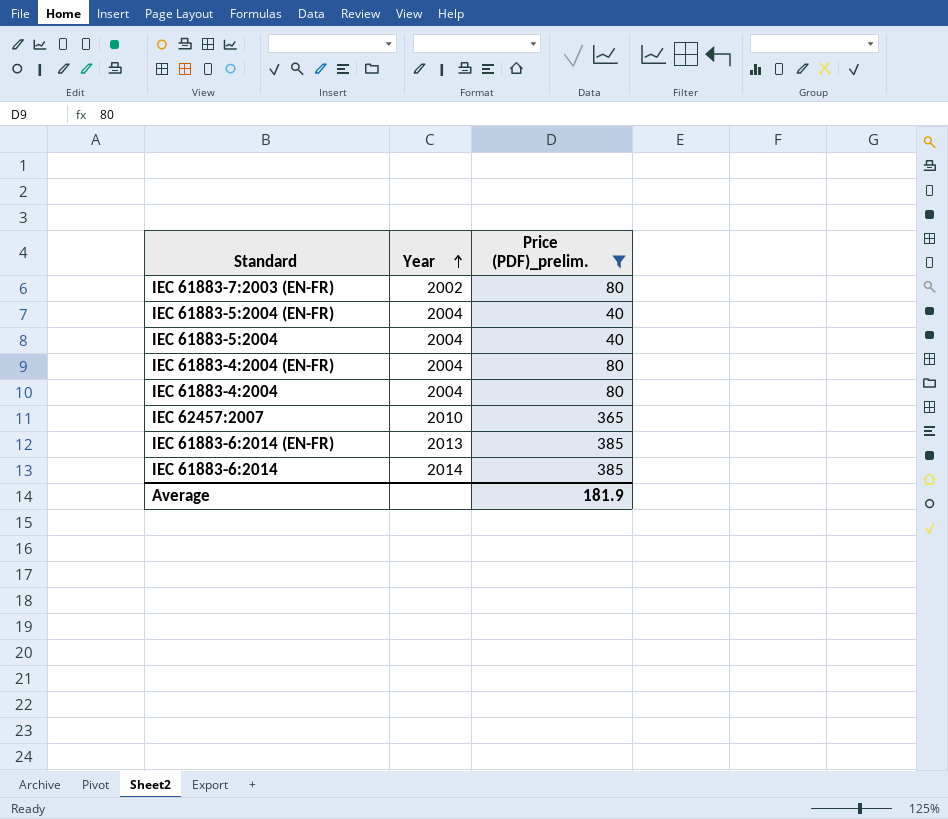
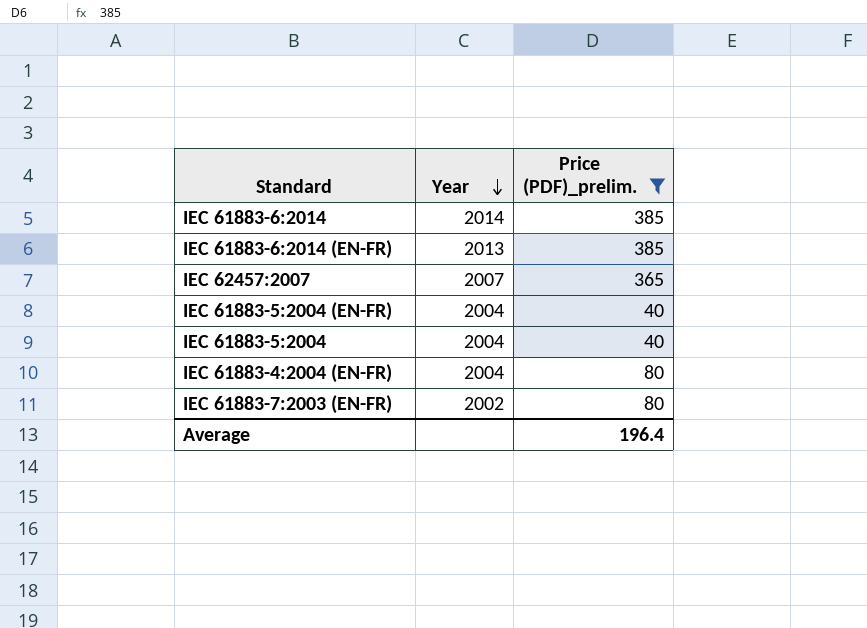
row order: Year ascending -> Year descending
row IEC 61883-4:2004: 2004 | 80 -> none
IEC 62457:2007 | Year: 2010 -> 2007
Average | Price (PDF)_prelim.: 181.9 -> 196.4

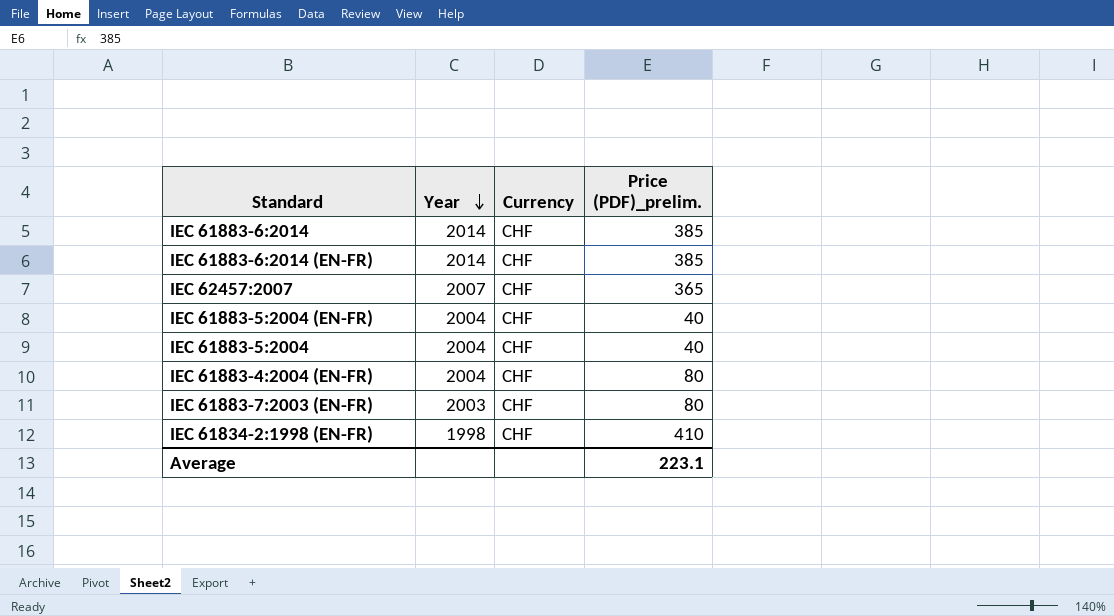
filter: Price (PDF)_prelim. != 410 -> none
column Currency | position: none -> 3
IEC 61883-6:2014 (EN-FR) | Year: 2013 -> 2014
IEC 61883-7:2003 (EN-FR) | Year: 2002 -> 2003
Average | Price (PDF)_prelim.: 196.4 -> 223.1

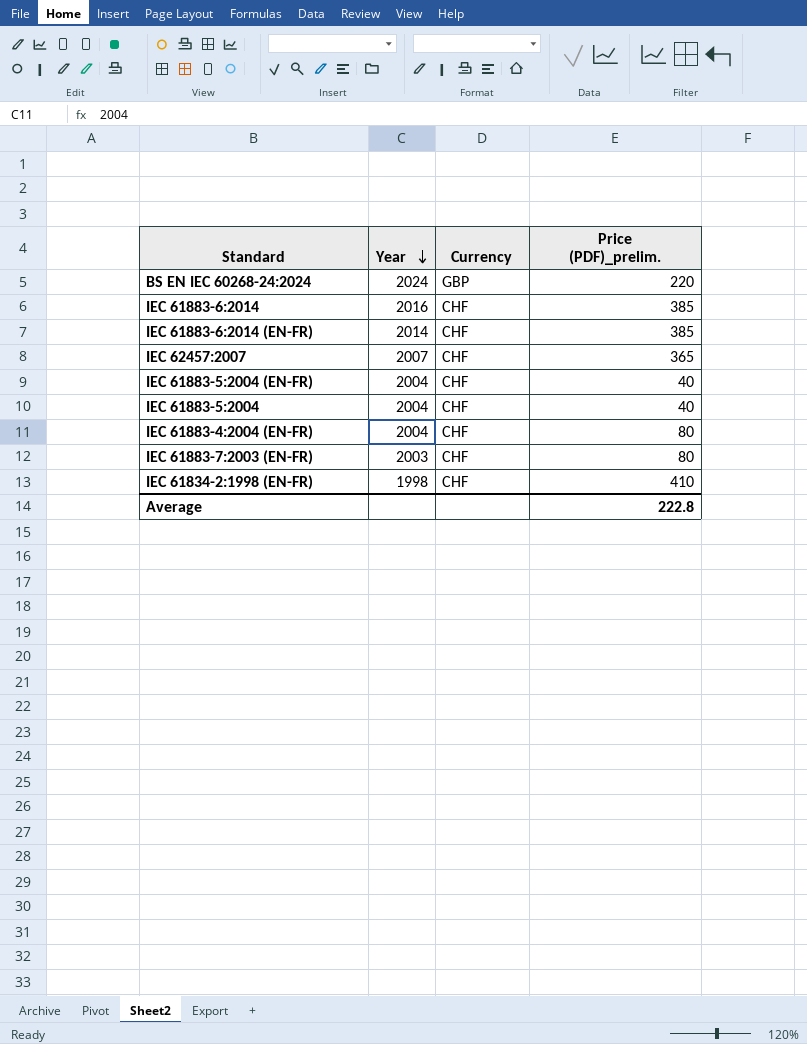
row BS EN IEC 60268-24:2024: none -> 2024 | GBP | 220
IEC 61883-6:2014 | Year: 2014 -> 2016
Average | Price (PDF)_prelim.: 223.1 -> 222.8

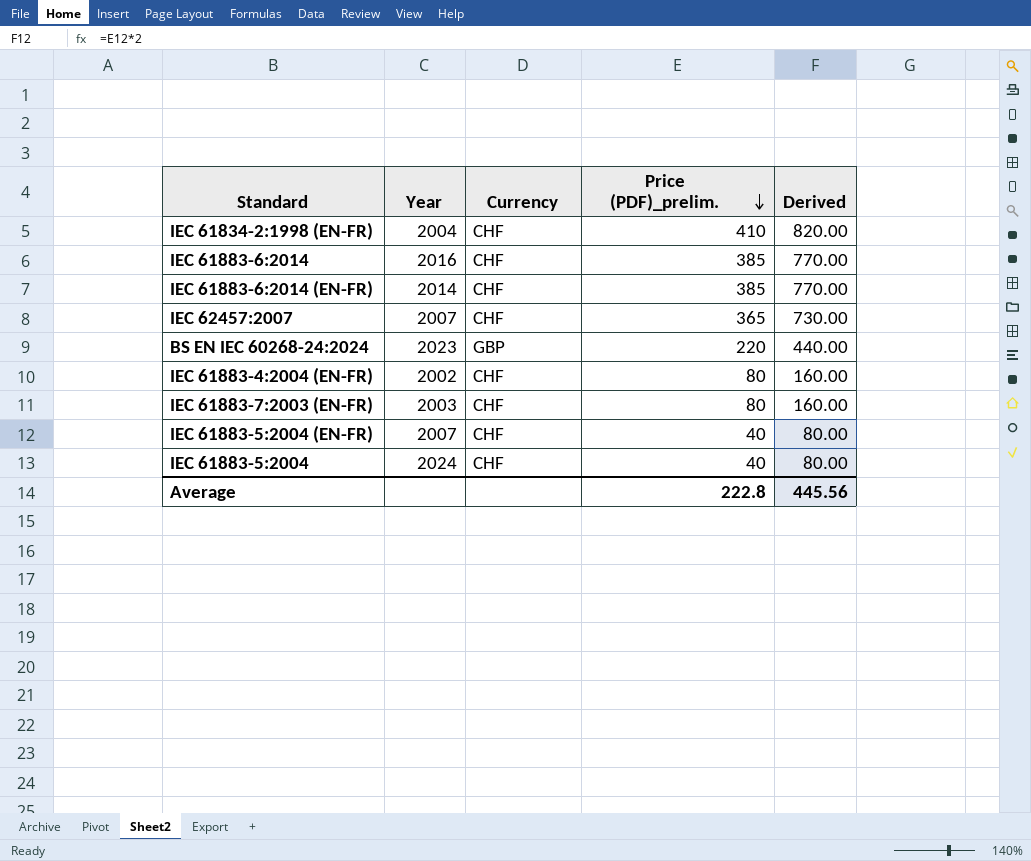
row order: Year descending -> Price (PDF)_prelim. descending
column Derived | formula: none -> [Price (PDF)_prelim.] * 2
IEC 61834-2:1998 (EN-FR) | Year: 1998 -> 2004
BS EN IEC 60268-24:2024 | Year: 2024 -> 2023
IEC 61883-4:2004 (EN-FR) | Year: 2004 -> 2002
IEC 61883-5:2004 (EN-FR) | Year: 2004 -> 2007
IEC 61883-5:2004 | Year: 2004 -> 2024

